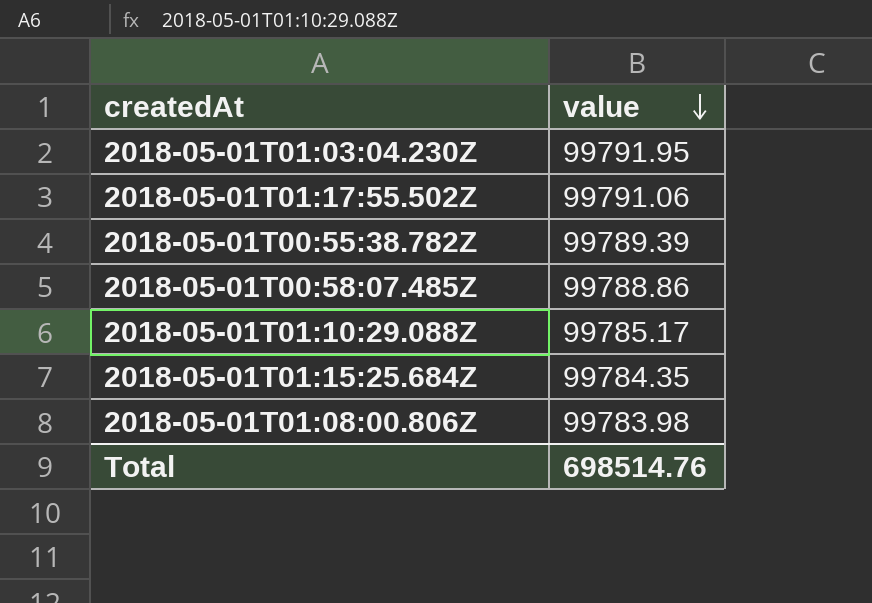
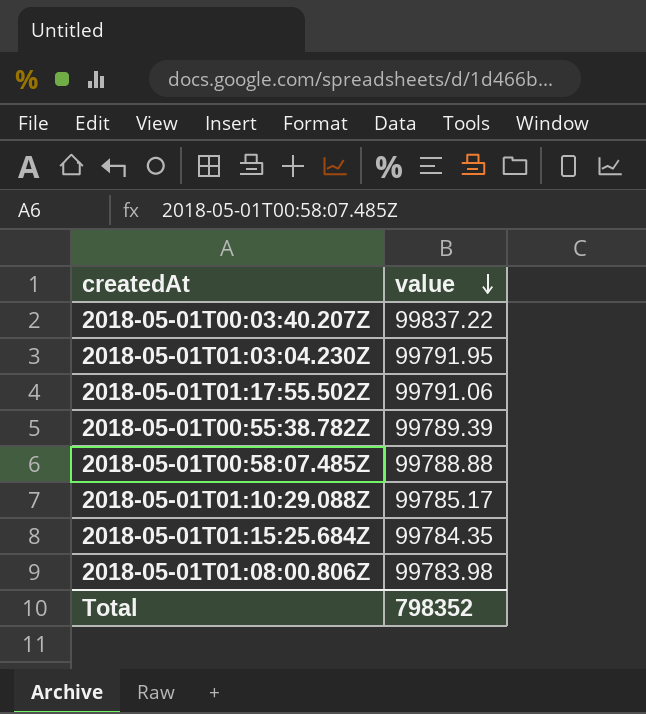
row 2018-05-01T00:03:40.207Z: none -> 99837.22
2018-05-01T00:58:07.485Z | value: 99788.86 -> 99788.88
Total | value: 698514.76 -> 798352

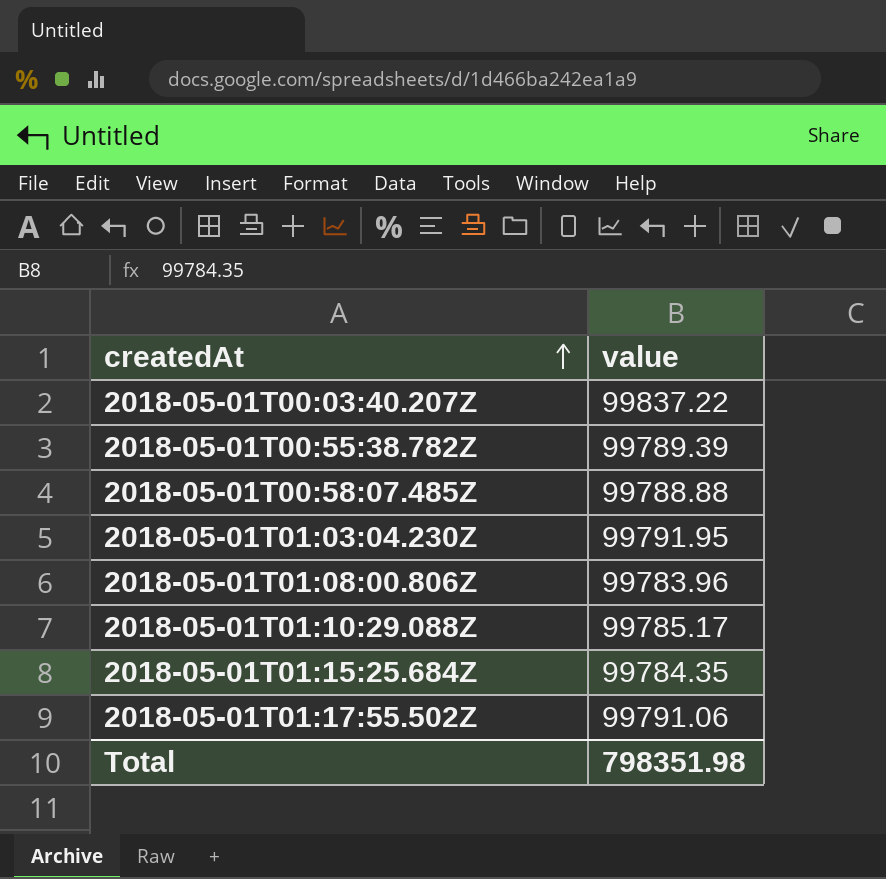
row order: value descending -> createdAt ascending
2018-05-01T01:08:00.806Z | value: 99783.98 -> 99783.96
Total | value: 798352 -> 798351.98

